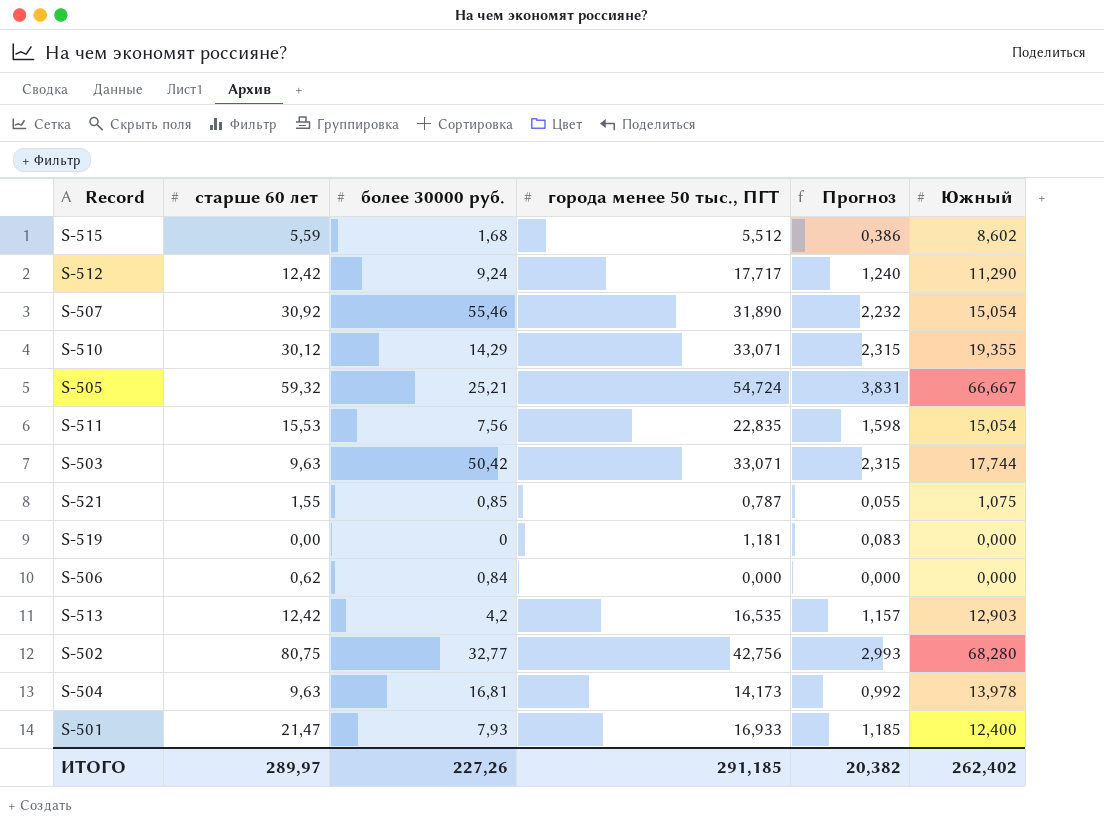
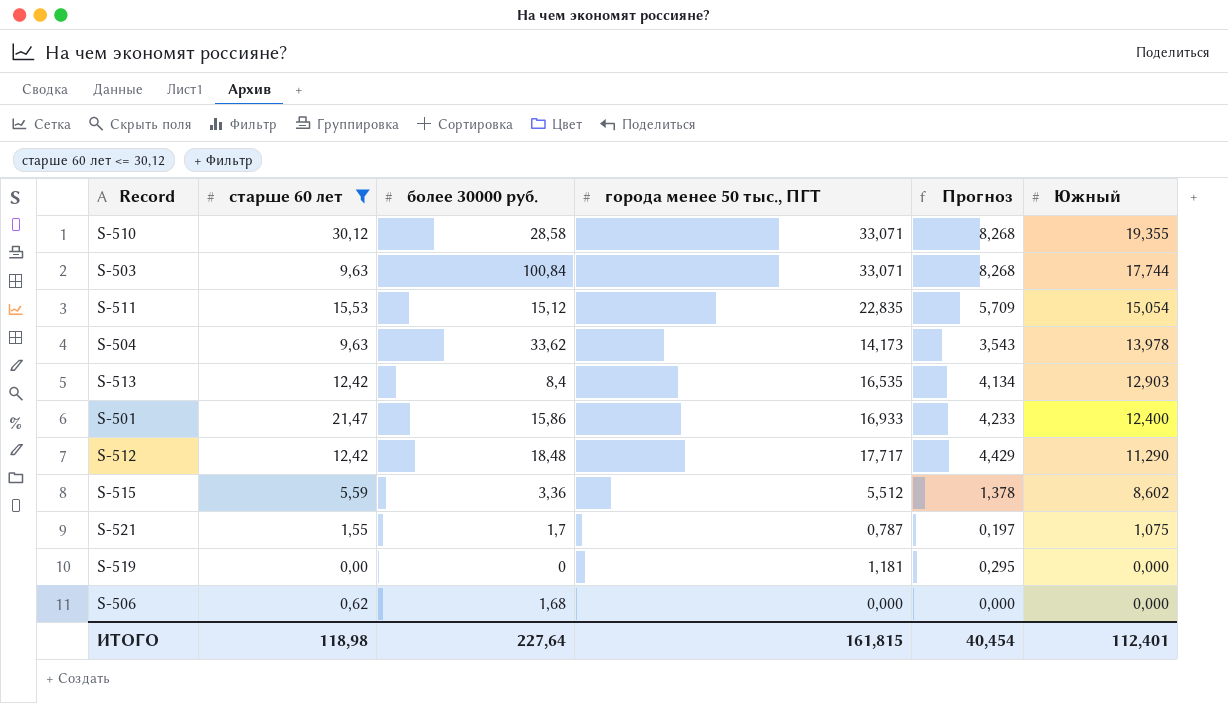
filter: none -> старше 60 лет <= 30,12
row order: none -> Южный descending
column Прогноз | formula: [города менее 50 тыс., ПГТ] * 0,07 -> [города менее 50 тыс., ПГТ] * 0,25
S-510 | более 30000 руб.: 14,29 -> 28,58
S-503 | более 30000 руб.: 50,42 -> 100,84
S-511 | более 30000 руб.: 7,56 -> 15,12
S-504 | более 30000 руб.: 16,81 -> 33,62
S-513 | более 30000 руб.: 4,2 -> 8,4
S-501 | более 30000 руб.: 7,93 -> 15,86
S-512 | более 30000 руб.: 9,24 -> 18,48
S-515 | более 30000 руб.: 1,68 -> 3,36
S-521 | более 30000 руб.: 0,85 -> 1,7
S-506 | более 30000 руб.: 0,84 -> 1,68
ИТОГО | старше 60 лет: 289,97 -> 118,98
ИТОГО | более 30000 руб.: 227,26 -> 227,64
ИТОГО | города менее 50 тыс., ПГТ: 291,185 -> 161,815
ИТОГО | Прогноз: 20,382 -> 40,454
ИТОГО | Южный: 262,402 -> 112,401

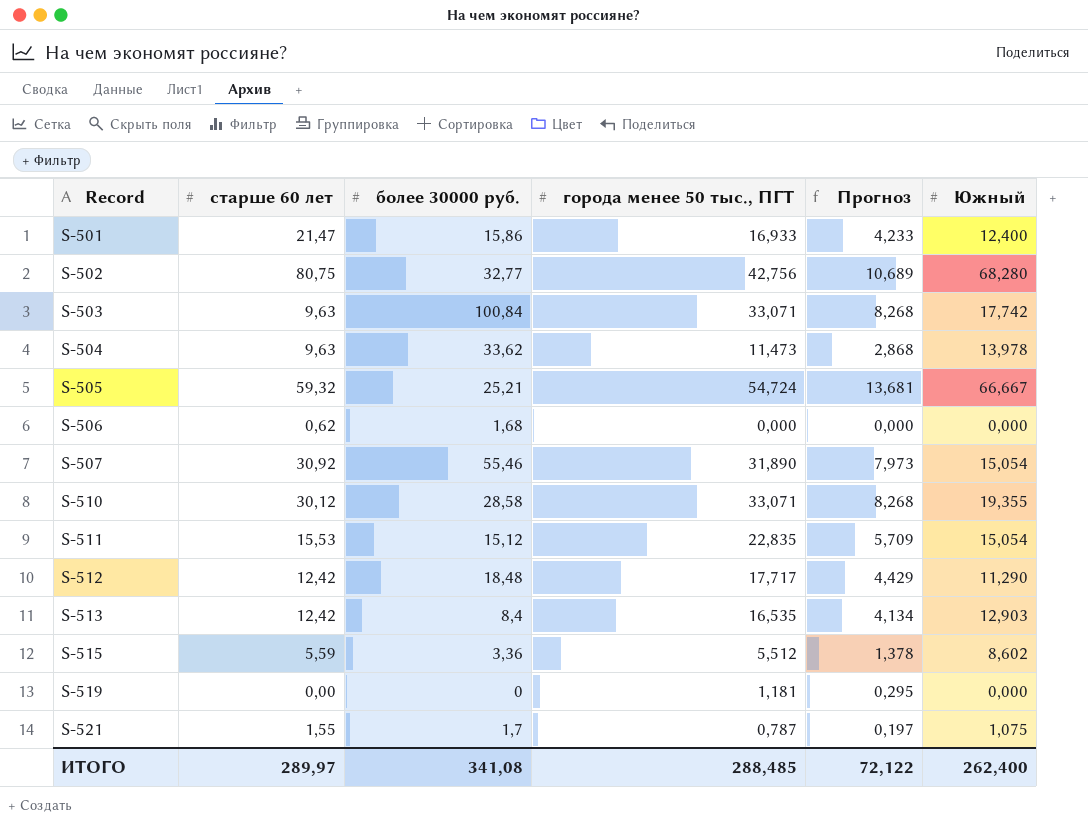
filter: старше 60 лет <= 30,12 -> none
row order: Южный descending -> Record ascending
S-503 | Южный: 17,744 -> 17,742
S-504 | города менее 50 тыс., ПГТ: 14,173 -> 11,473
S-504 | Прогноз: 3,543 -> 2,868
ИТОГО | старше 60 лет: 118,98 -> 289,97
ИТОГО | более 30000 руб.: 227,64 -> 341,08
ИТОГО | города менее 50 тыс., ПГТ: 161,815 -> 288,485
ИТОГО | Прогноз: 40,454 -> 72,122
ИТОГО | Южный: 112,401 -> 262,400

